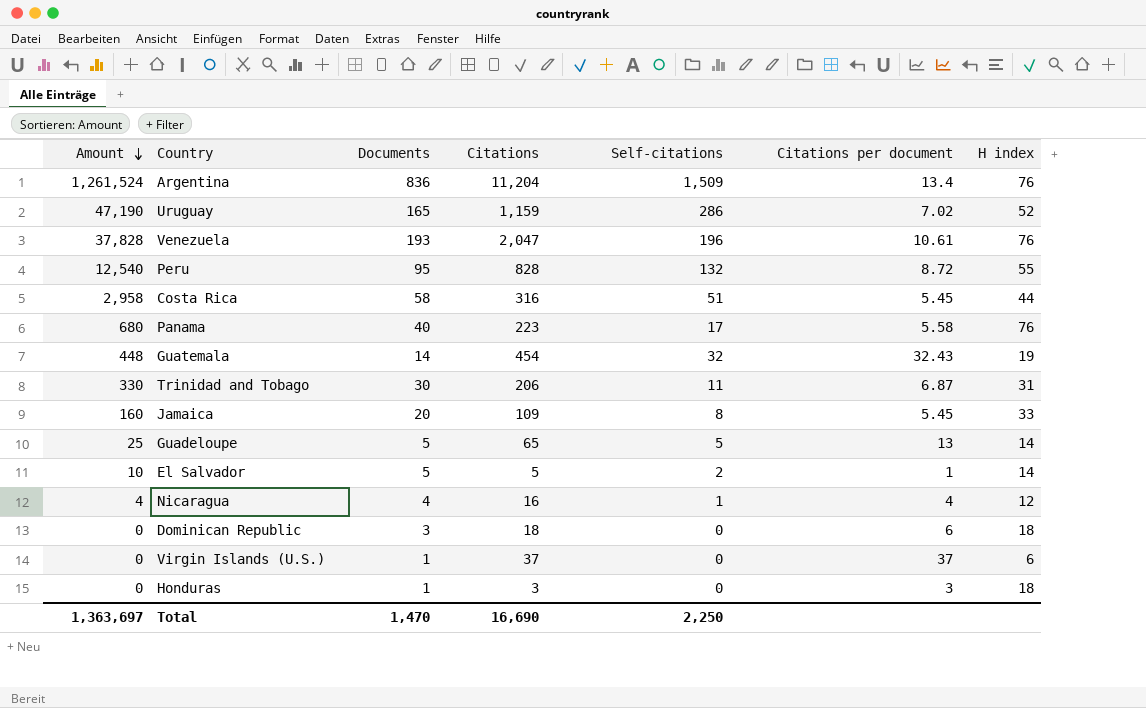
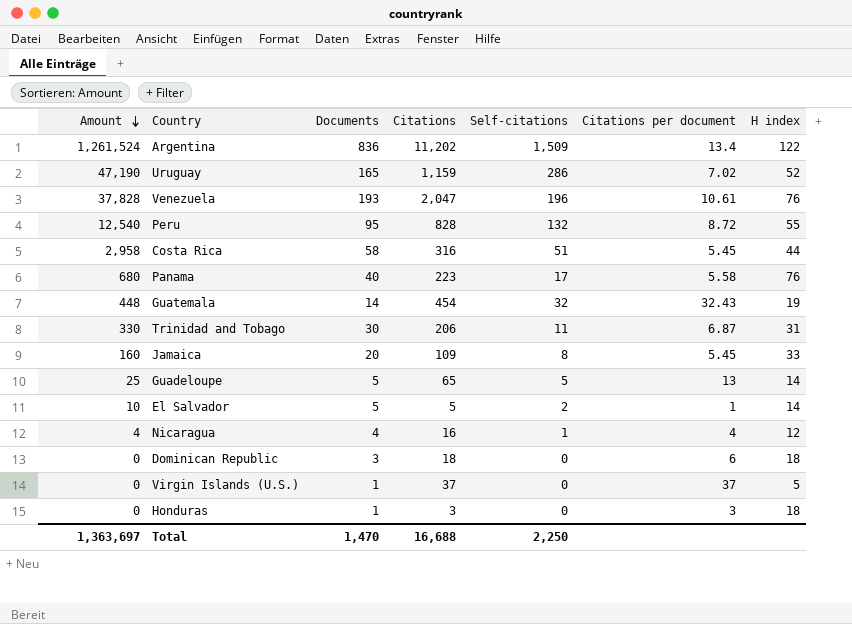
Argentina | Citations: 11,204 -> 11,202
Argentina | H index: 76 -> 122
Virgin Islands (U.S.) | H index: 6 -> 5
Total | Citations: 16,690 -> 16,688

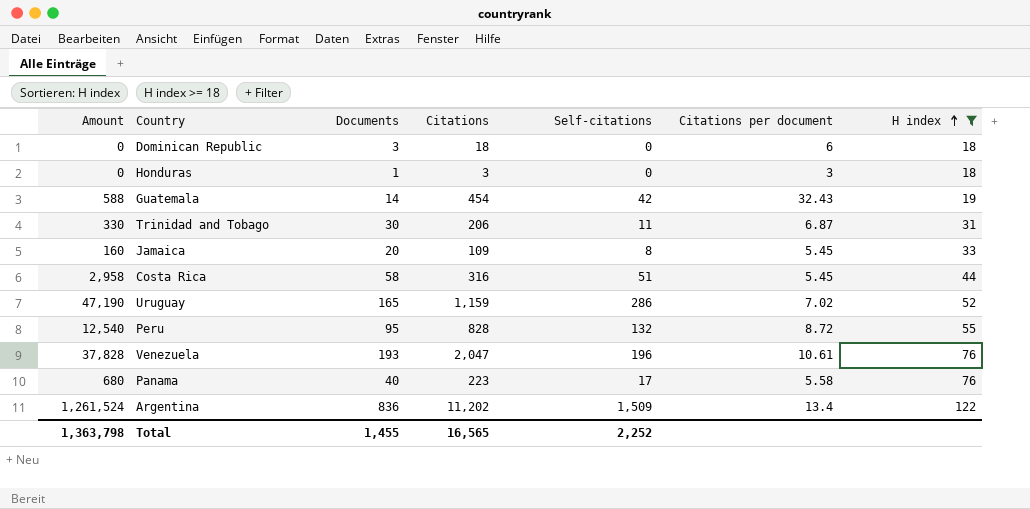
filter: none -> H index >= 18
row order: Amount descending -> H index ascending
Guatemala | Amount: 448 -> 588
Guatemala | Self-citations: 32 -> 42
Total | Amount: 1,363,697 -> 1,363,798
Total | Documents: 1,470 -> 1,455
Total | Citations: 16,688 -> 16,565
Total | Self-citations: 2,250 -> 2,252

